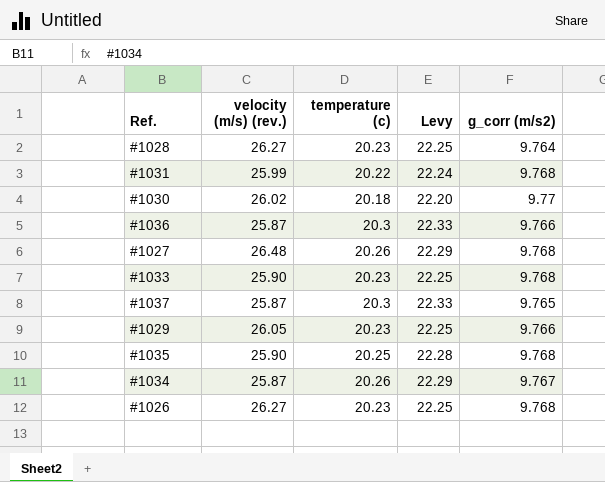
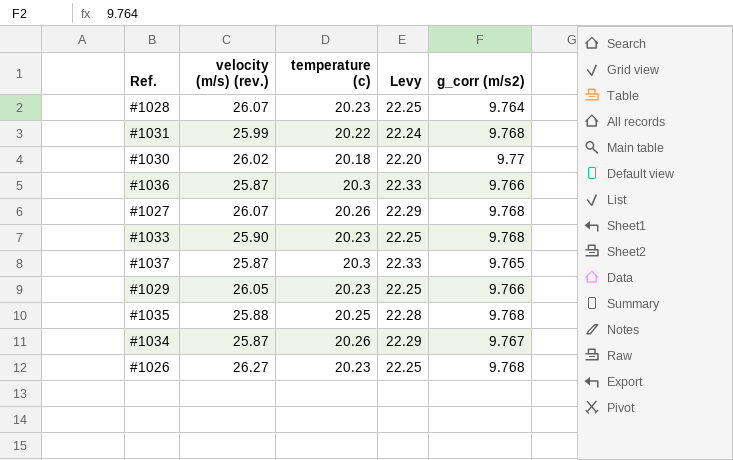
#1028 | velocity (m/s) (rev.): 26.27 -> 26.07
#1027 | velocity (m/s) (rev.): 26.48 -> 26.07
#1035 | velocity (m/s) (rev.): 25.90 -> 25.88

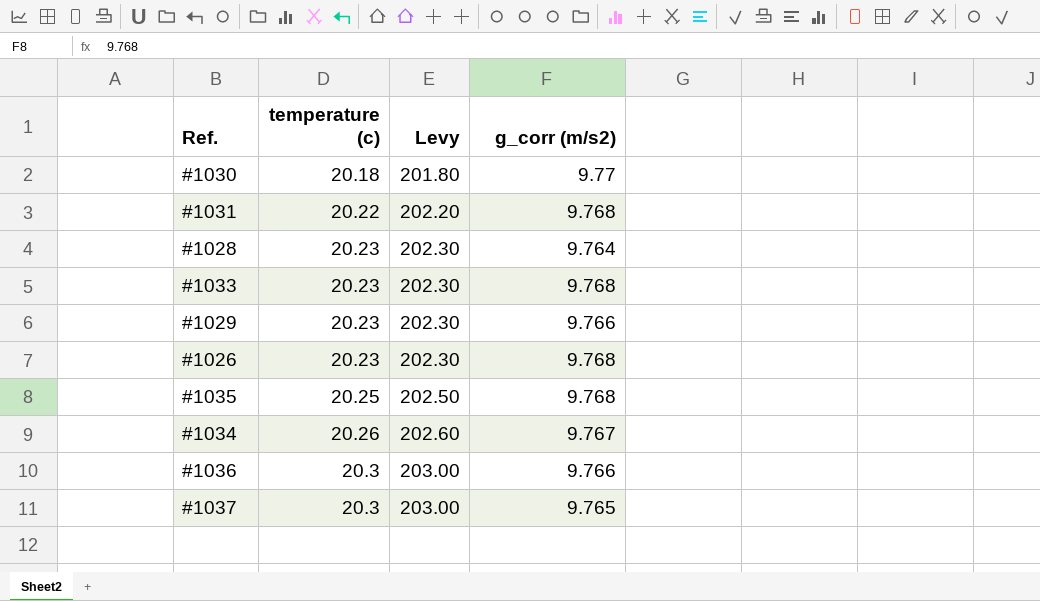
row order: none -> temperature (c) ascending
column velocity (m/s) (rev.) | position: 2 -> none
column Levy | formula: [temperature (c)] * 1.1 -> [temperature (c)] * 10
row #1027: 26.07 | 20.26 | 22.29 | 9.768 -> none

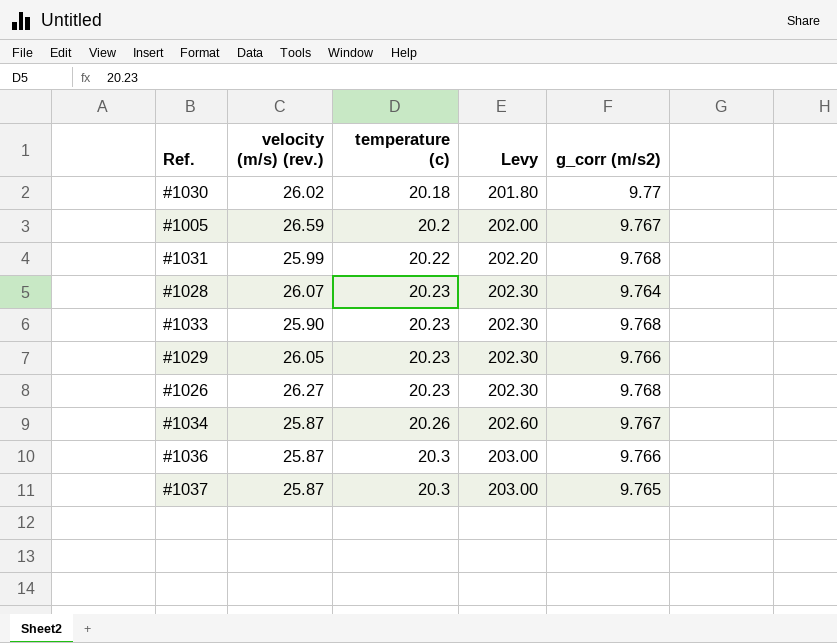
column velocity (m/s) (rev.) | position: none -> 2
row #1035: 20.25 | 202.50 | 9.768 -> none
row #1005: none -> 26.59 | 20.2 | 202.00 | 9.767

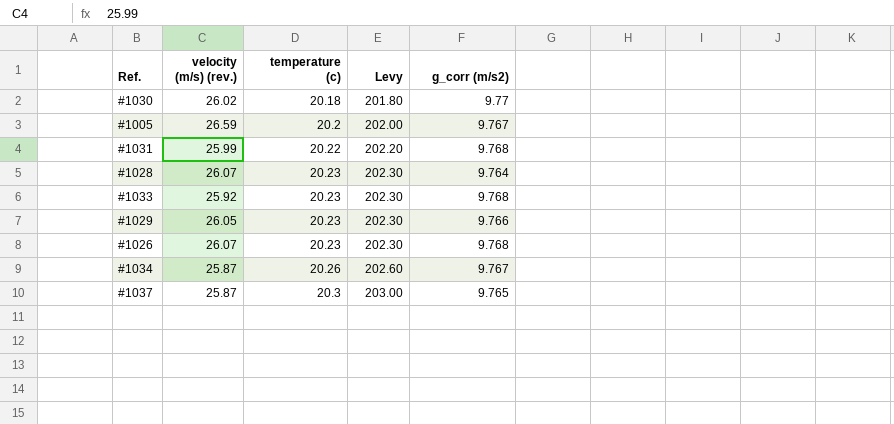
row #1036: 25.87 | 20.3 | 203.00 | 9.766 -> none
#1033 | velocity (m/s) (rev.): 25.90 -> 25.92
#1026 | velocity (m/s) (rev.): 26.27 -> 26.07

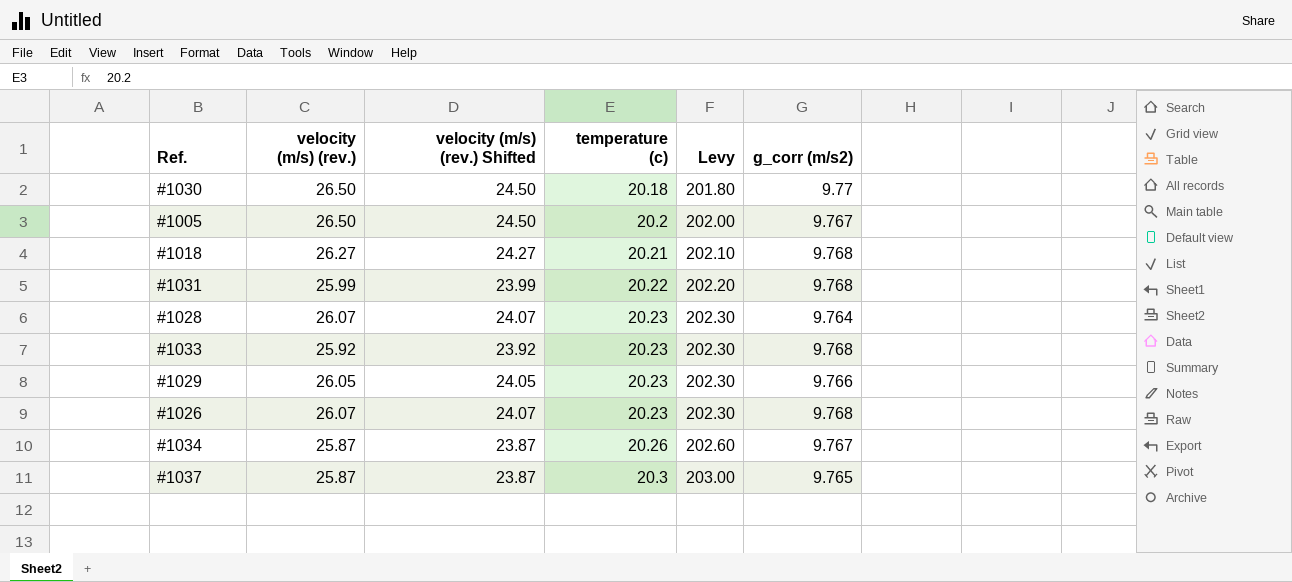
column velocity (m/s) (rev.) Shifted | formula: none -> [velocity (m/s) (rev.)] - 2
#1030 | velocity (m/s) (rev.): 26.02 -> 26.50
#1005 | velocity (m/s) (rev.): 26.59 -> 26.50
row #1018: none -> 26.27 | 24.27 | 20.21 | 202.10 | 9.768

